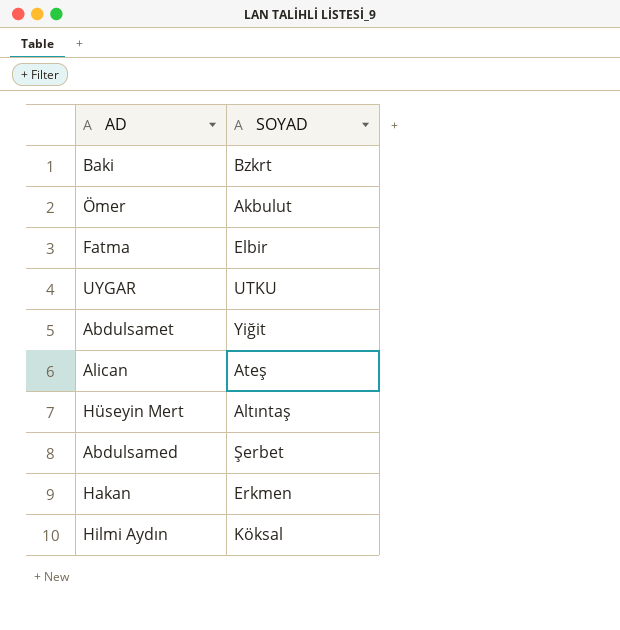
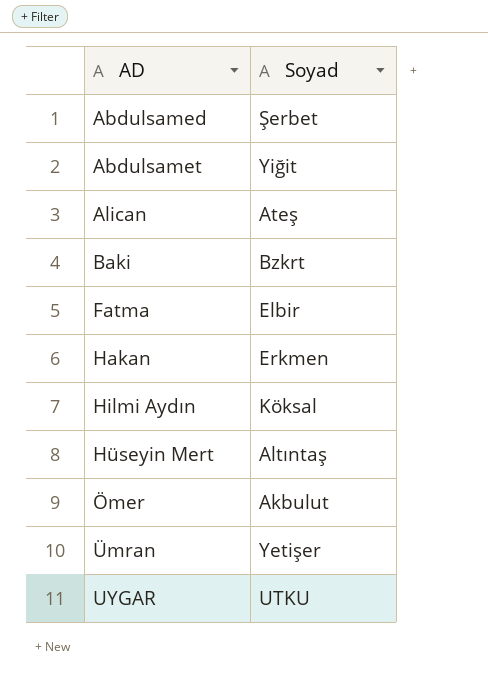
row order: none -> AD ascending
column name: SOYAD -> Soyad
row Ümran: none -> Yetişer

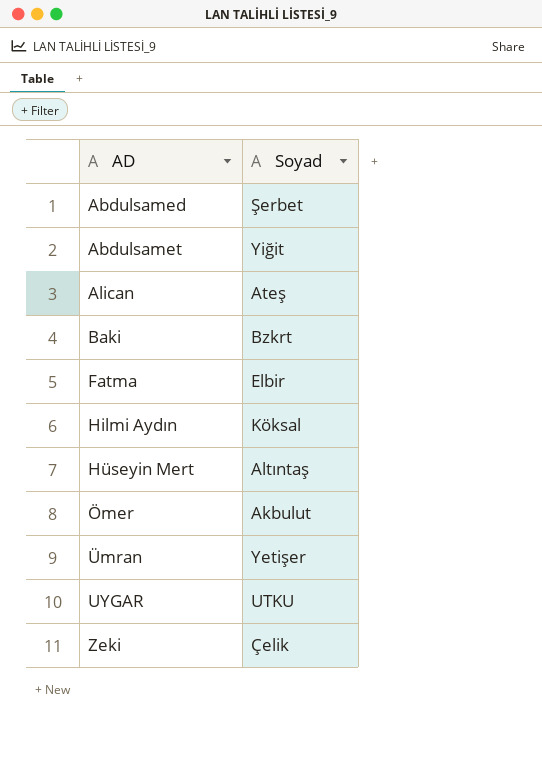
row Hakan: Erkmen -> none
row Zeki: none -> Çelik

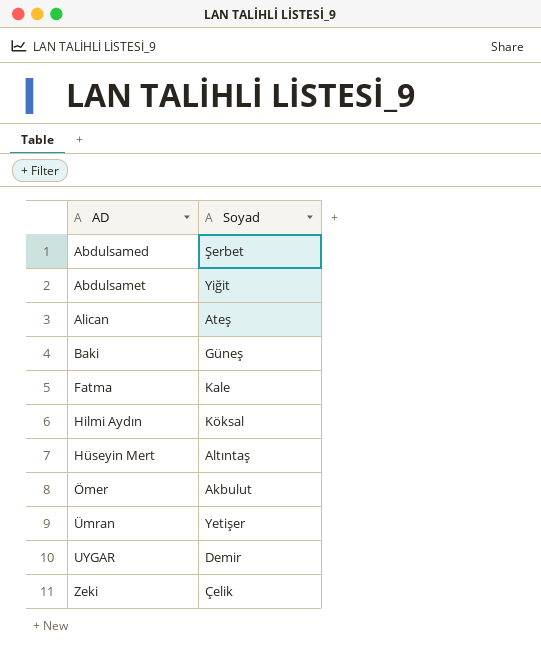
Baki | Soyad: Bzkrt -> Güneş
Fatma | Soyad: Elbir -> Kale
UYGAR | Soyad: UTKU -> Demir

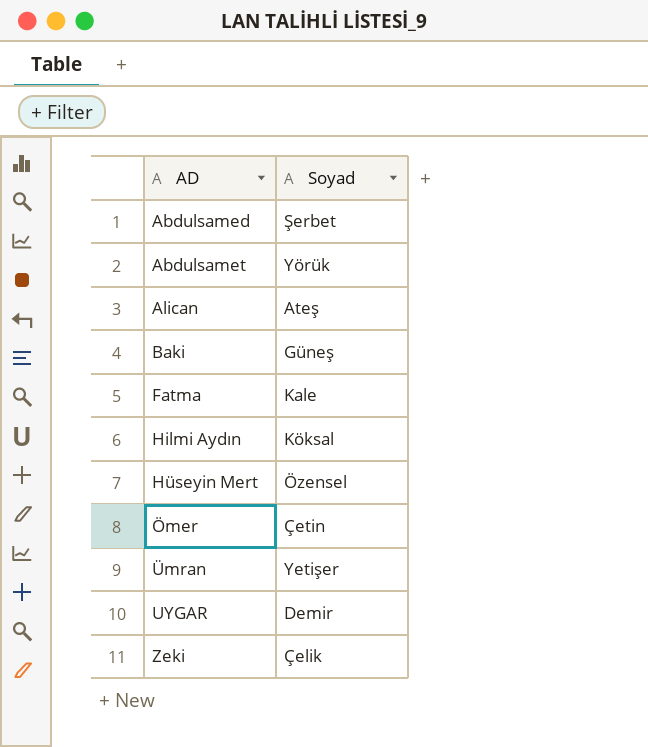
Abdulsamet | Soyad: Yiğit -> Yörük
Hüseyin Mert | Soyad: Altıntaş -> Özensel
Ömer | Soyad: Akbulut -> Çetin

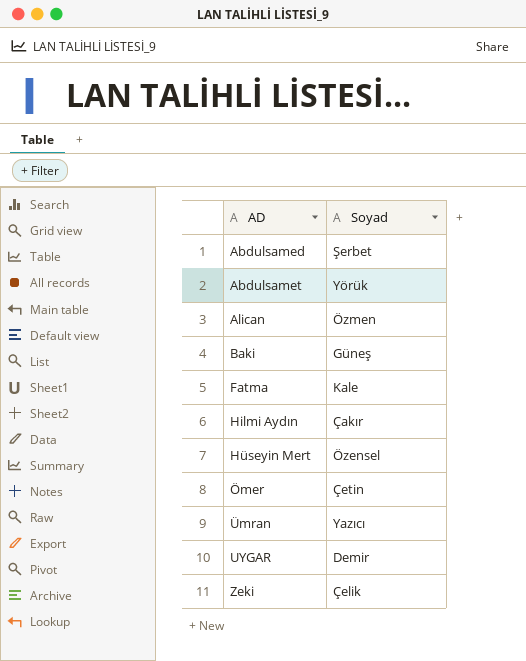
Alican | Soyad: Ateş -> Özmen
Hilmi Aydın | Soyad: Köksal -> Çakır
Ümran | Soyad: Yetişer -> Yazıcı

